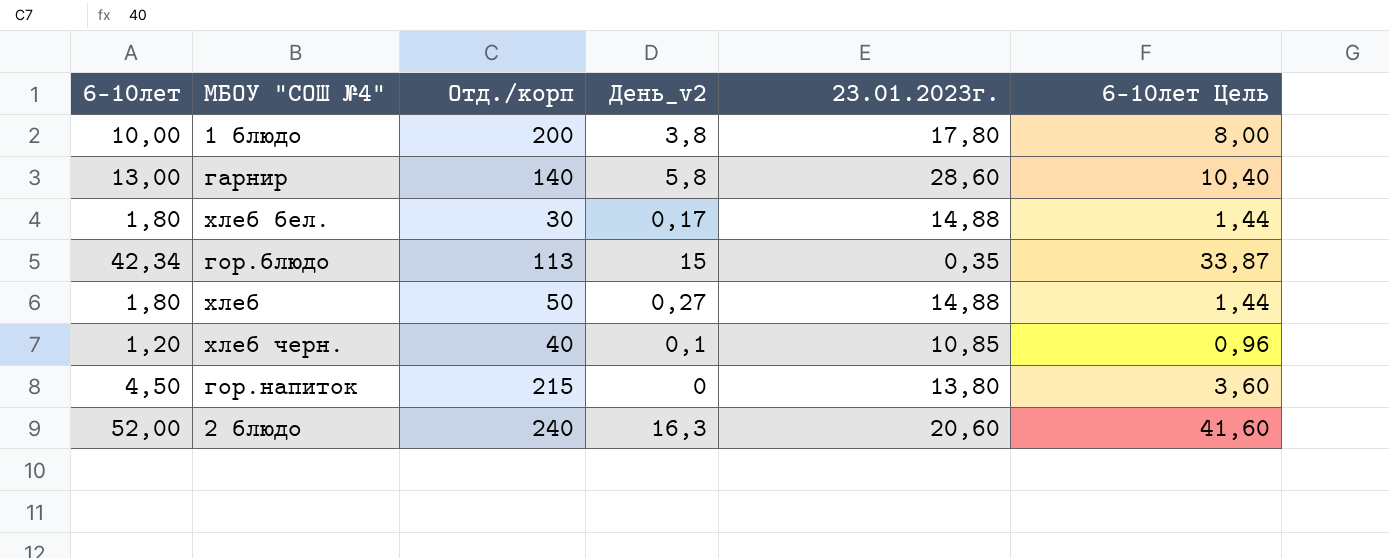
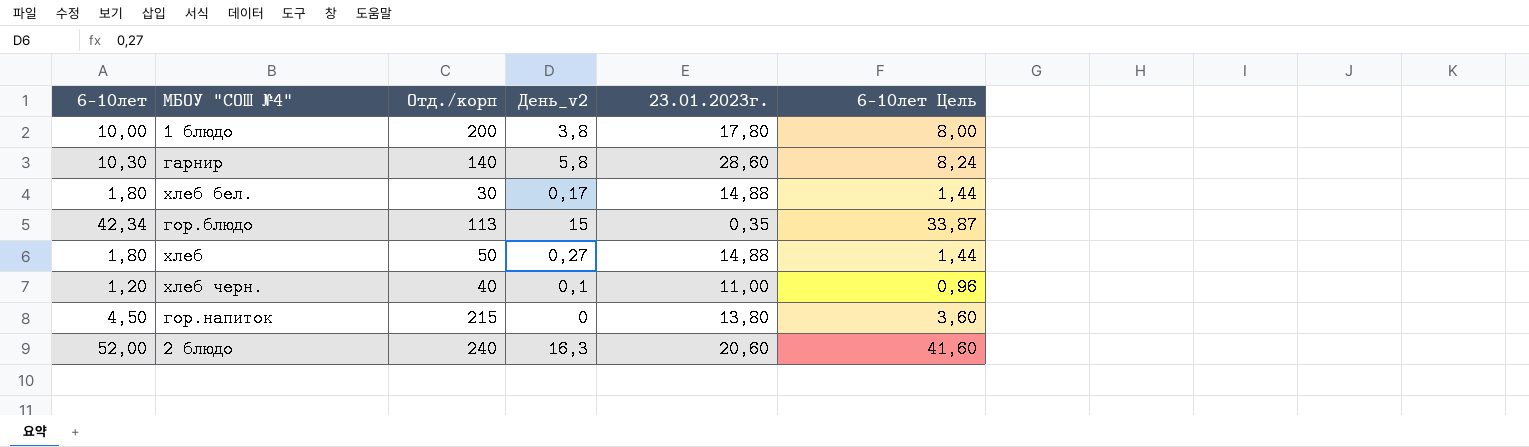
гарнир | 6-10лет: 13,00 -> 10,30
гарнир | 6-10лет Цель: 10,40 -> 8,24
хлеб черн. | 23.01.2023г.: 10,85 -> 11,00

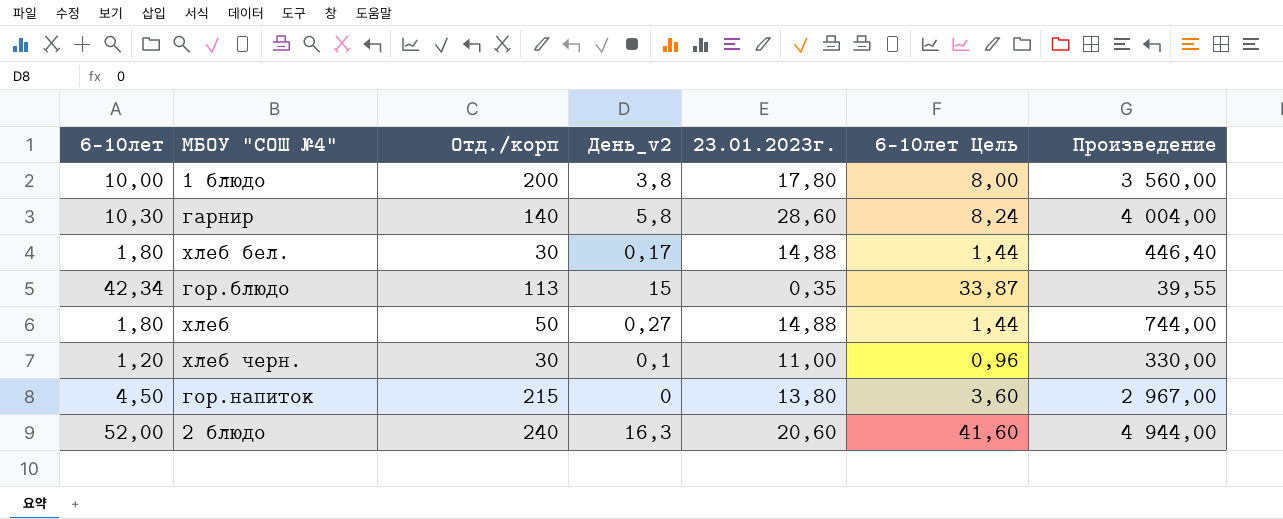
column Произведение | formula: none -> [Отд./корп] * [23.01.2023г.]
хлеб черн. | Отд./корп: 40 -> 30

